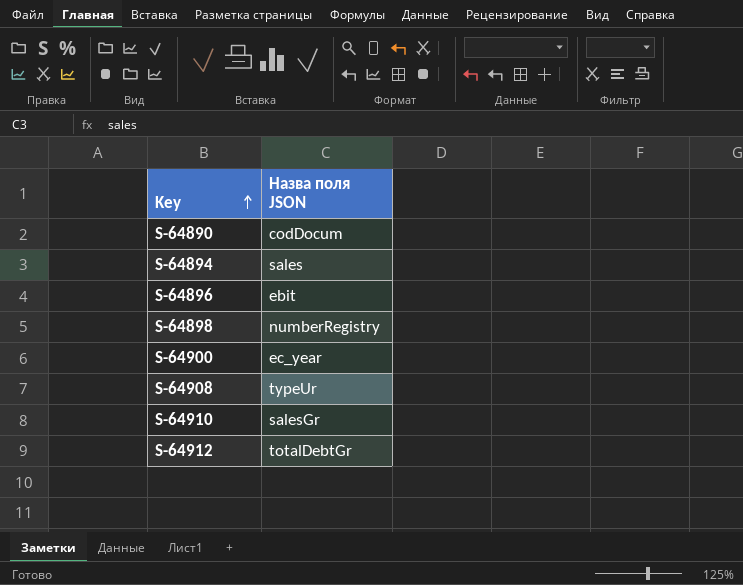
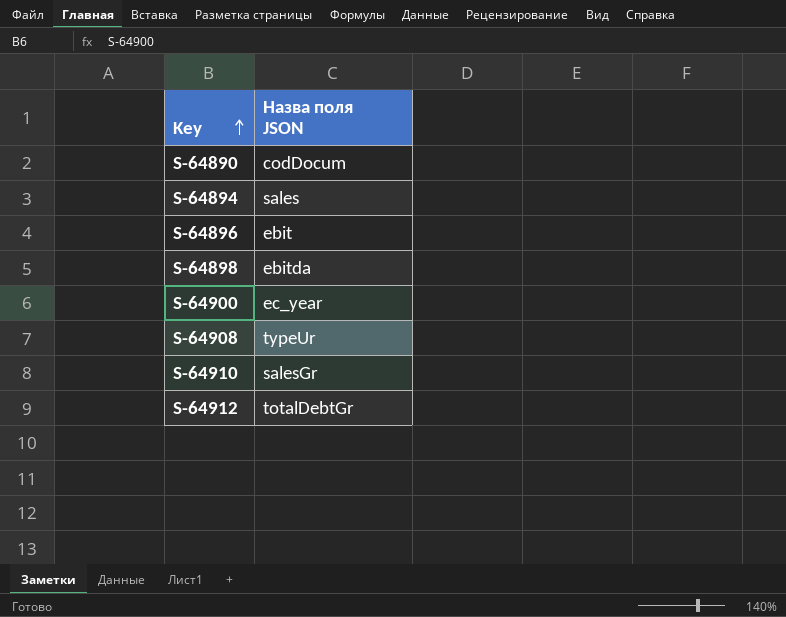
S-64898 | Назва поля JSON: numberRegistry -> ebitda

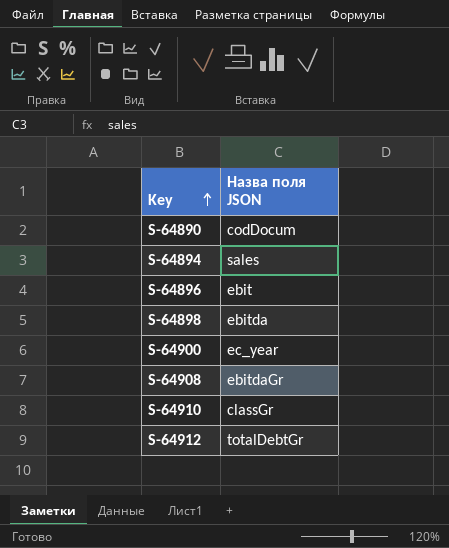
S-64908 | Назва поля JSON: typeUr -> ebitdaGr
S-64910 | Назва поля JSON: salesGr -> classGr

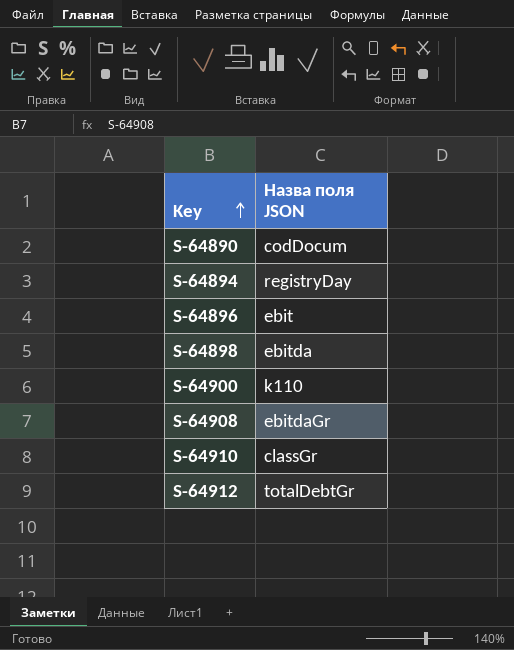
S-64894 | Назва поля JSON: sales -> registryDay
S-64900 | Назва поля JSON: ec_year -> k110

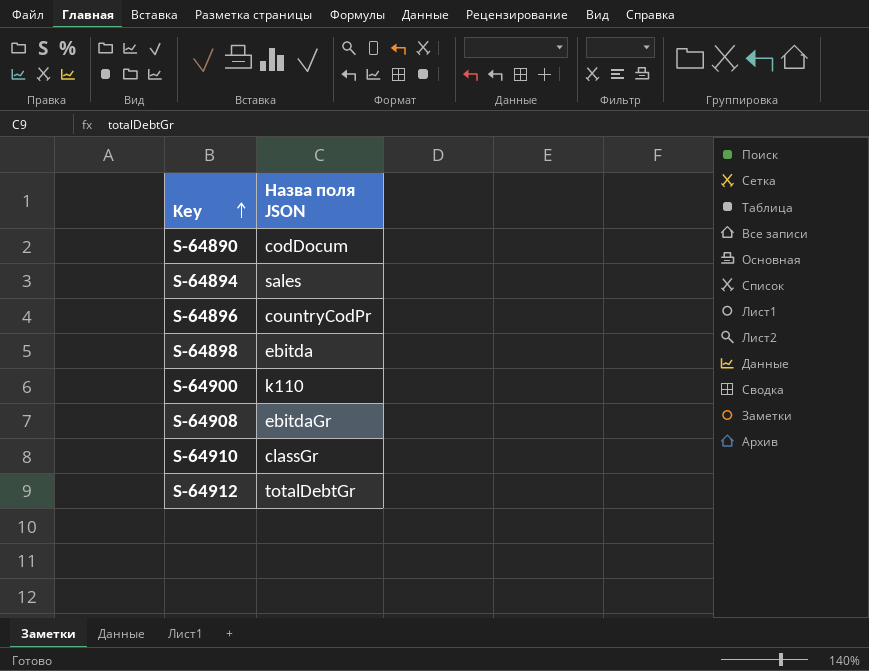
S-64894 | Назва поля JSON: registryDay -> sales
S-64896 | Назва поля JSON: ebit -> countryCodPr

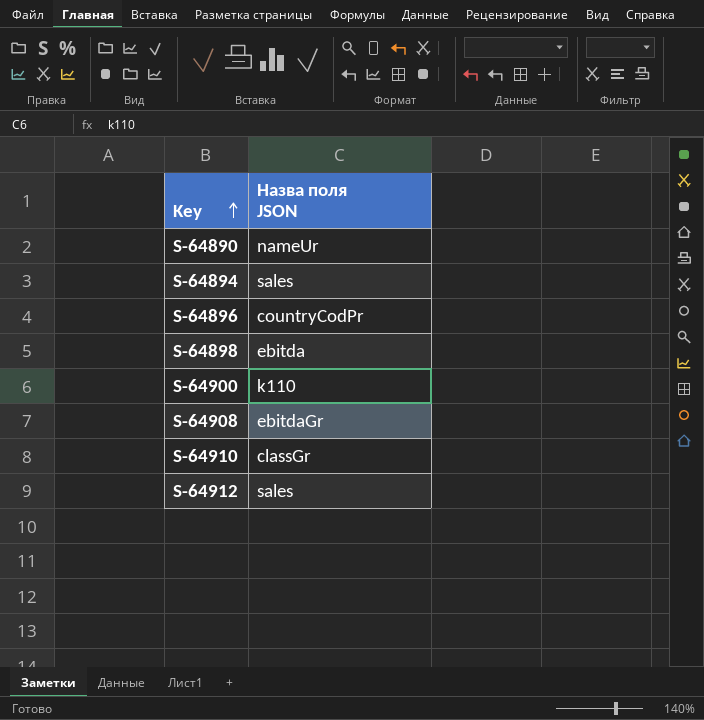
S-64890 | Назва поля JSON: codDocum -> nameUr
S-64912 | Назва поля JSON: totalDebtGr -> sales

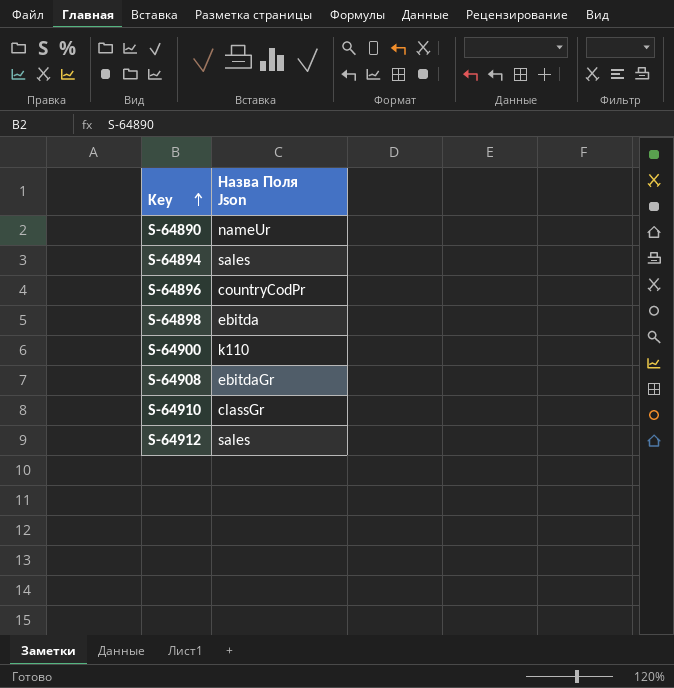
column name: Назва поля JSON -> Назва Поля Json

